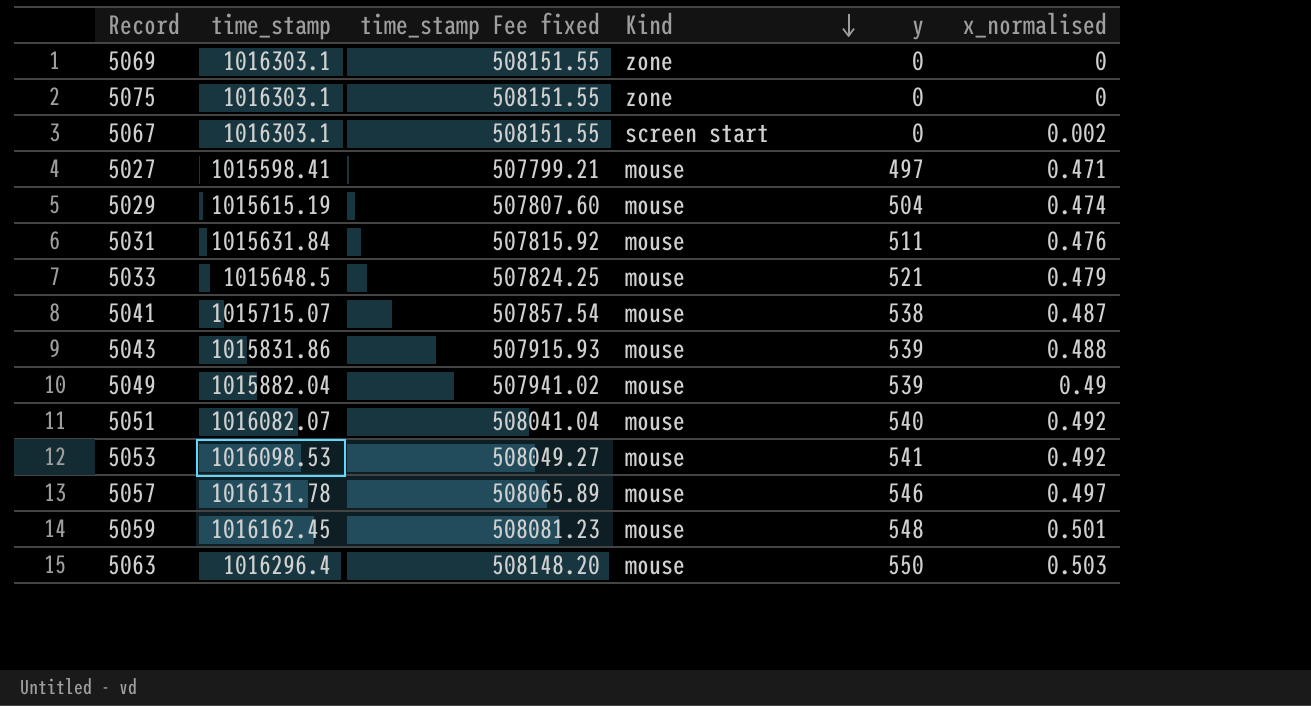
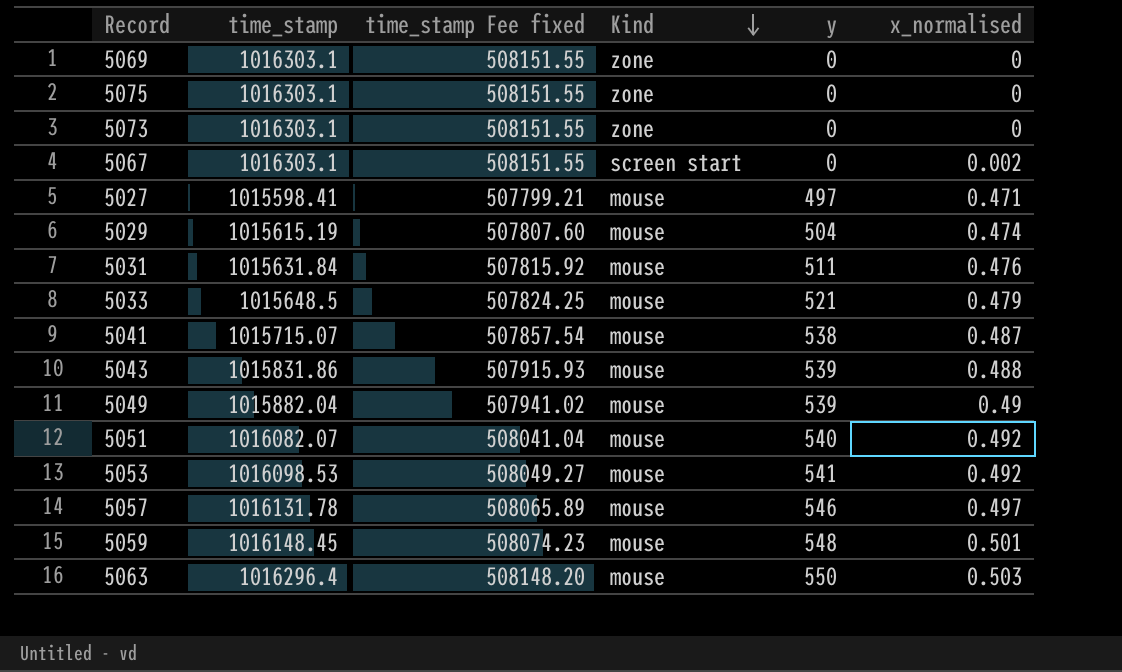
row 5073: none -> 1016303.1 | 508151.55 | zone | 0 | 0
5059 | time_stamp: 1016162.45 -> 1016148.45
5059 | time_stamp Fee fixed: 508081.23 -> 508074.23

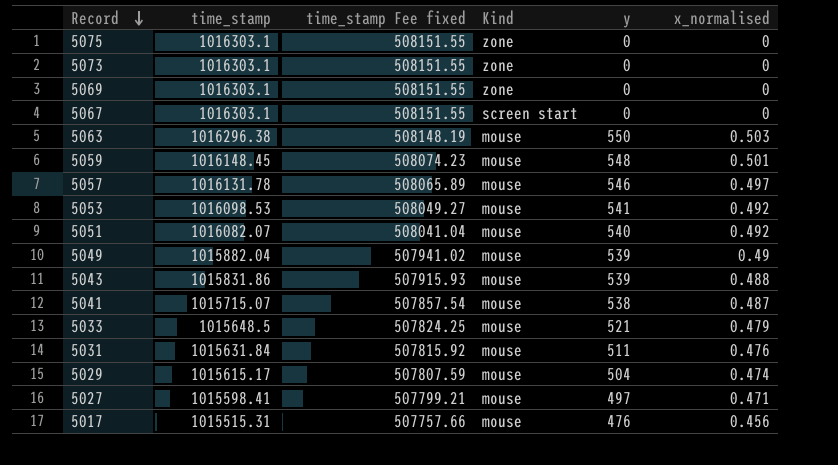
row order: Kind descending -> Record descending
5067 | x_normalised: 0.002 -> 0
5063 | time_stamp: 1016296.4 -> 1016296.38
5063 | time_stamp Fee fixed: 508148.20 -> 508148.19
5029 | time_stamp: 1015615.19 -> 1015615.17
5029 | time_stamp Fee fixed: 507807.60 -> 507807.59
row 5017: none -> 1015515.31 | 507757.66 | mouse | 476 | 0.456

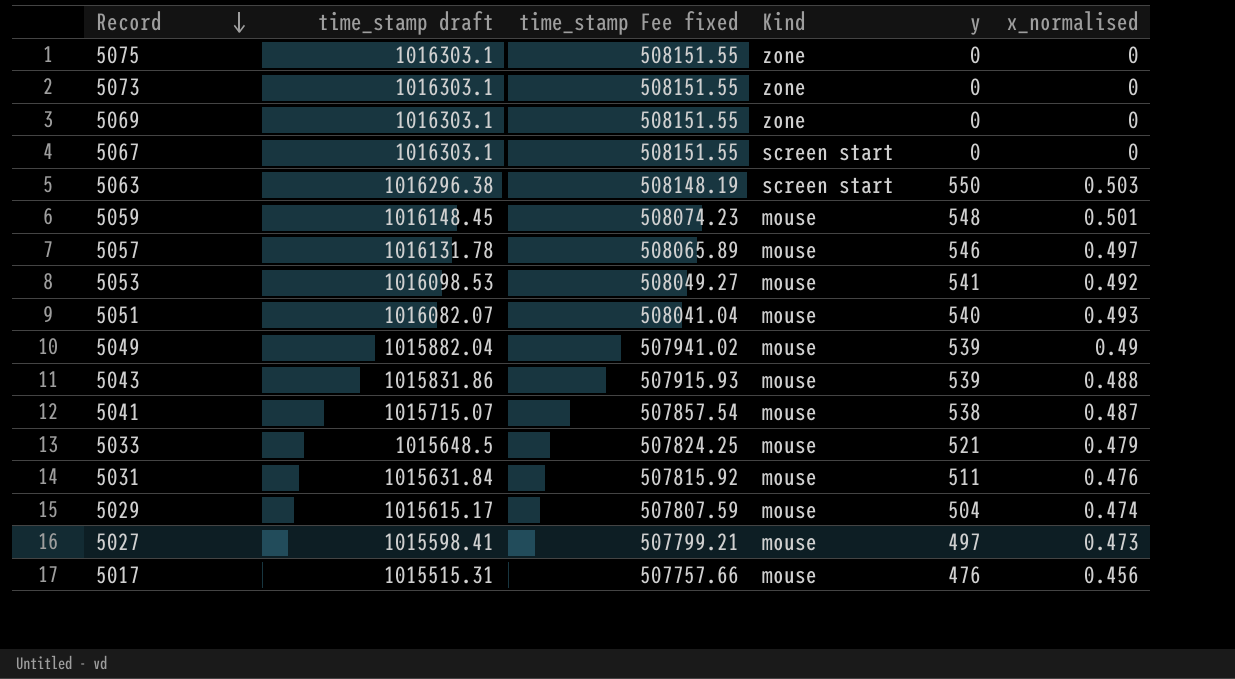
column name: time_stamp -> time_stamp draft
5063 | Kind: mouse -> screen start
5051 | x_normalised: 0.492 -> 0.493
5027 | x_normalised: 0.471 -> 0.473

